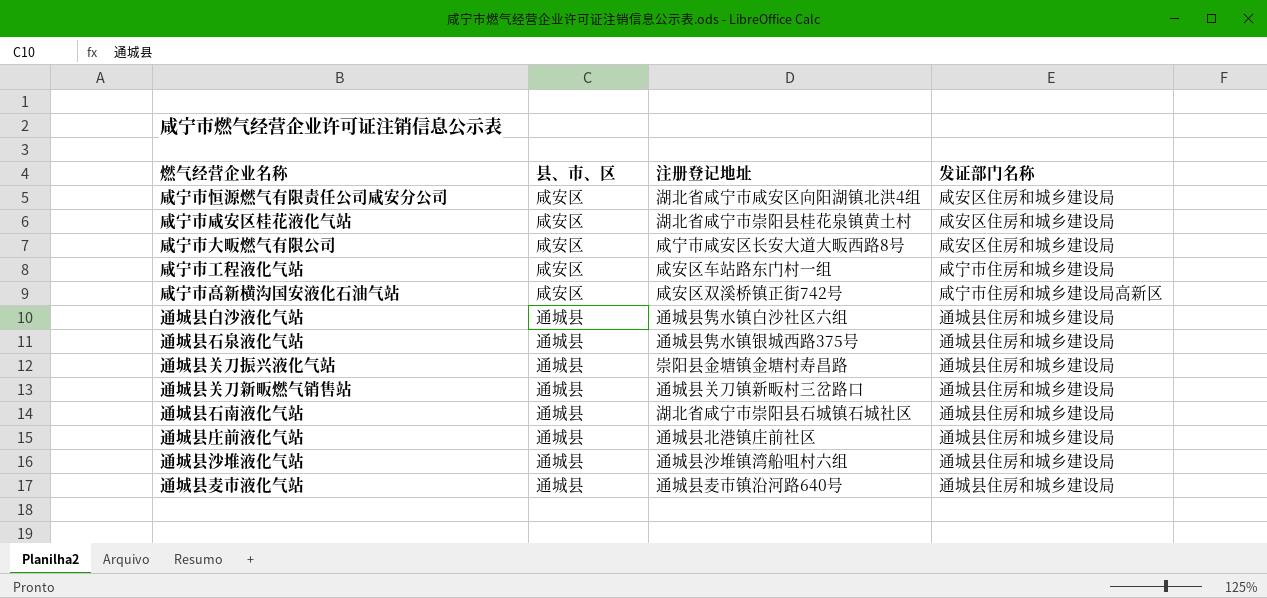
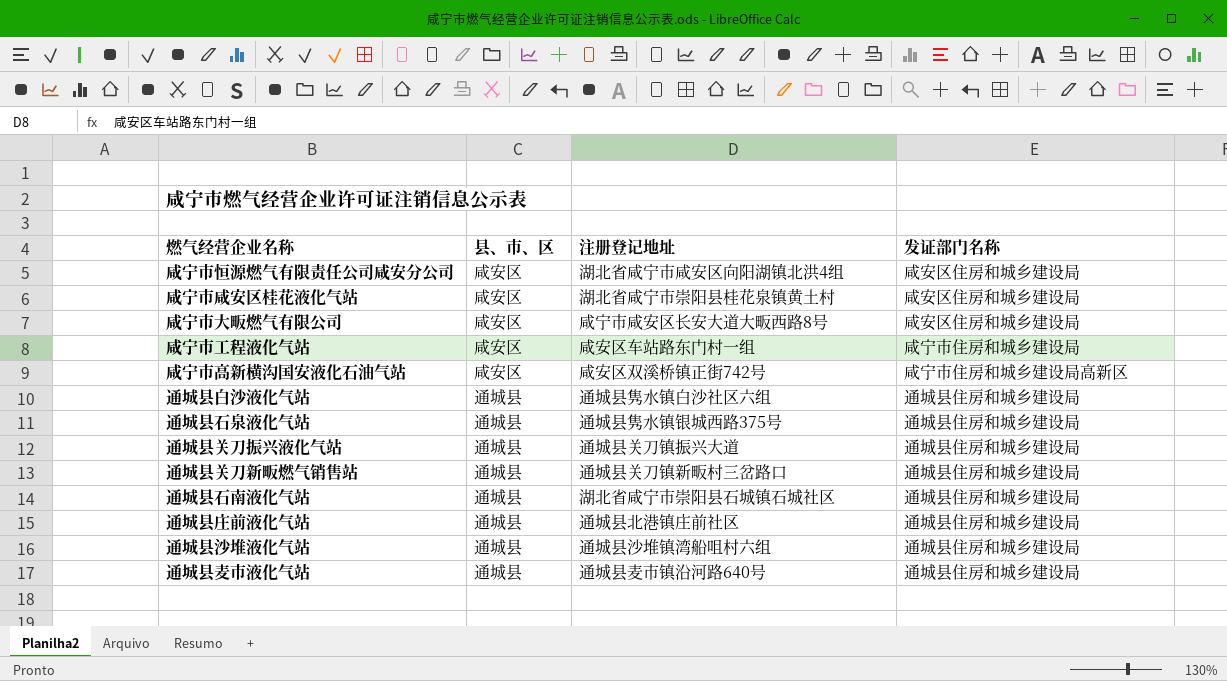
通城县关刀振兴液化气站 | 注册登记地址: 崇阳县金塘镇金塘村寿昌路 -> 通城县关刀镇振兴大道

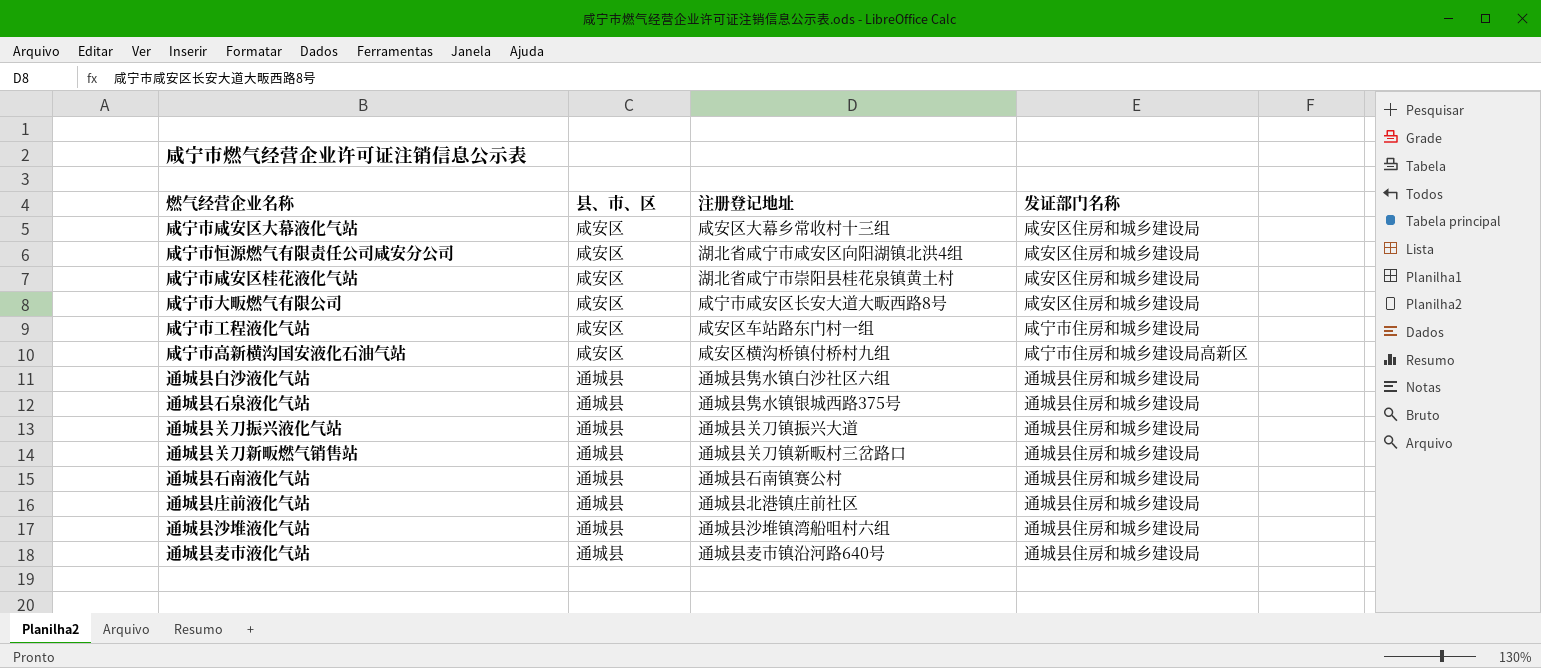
row 咸宁市咸安区大幕液化气站: none -> 咸安区 | 咸安区大幕乡常收村十三组 | 咸安区住房和城乡建设局
咸宁市高新横沟国安液化石油气站 | 注册登记地址: 咸安区双溪桥镇正街742号 -> 咸安区横沟桥镇付桥村九组
通城县石南液化气站 | 注册登记地址: 湖北省咸宁市崇阳县石城镇石城社区 -> 通城县石南镇赛公村

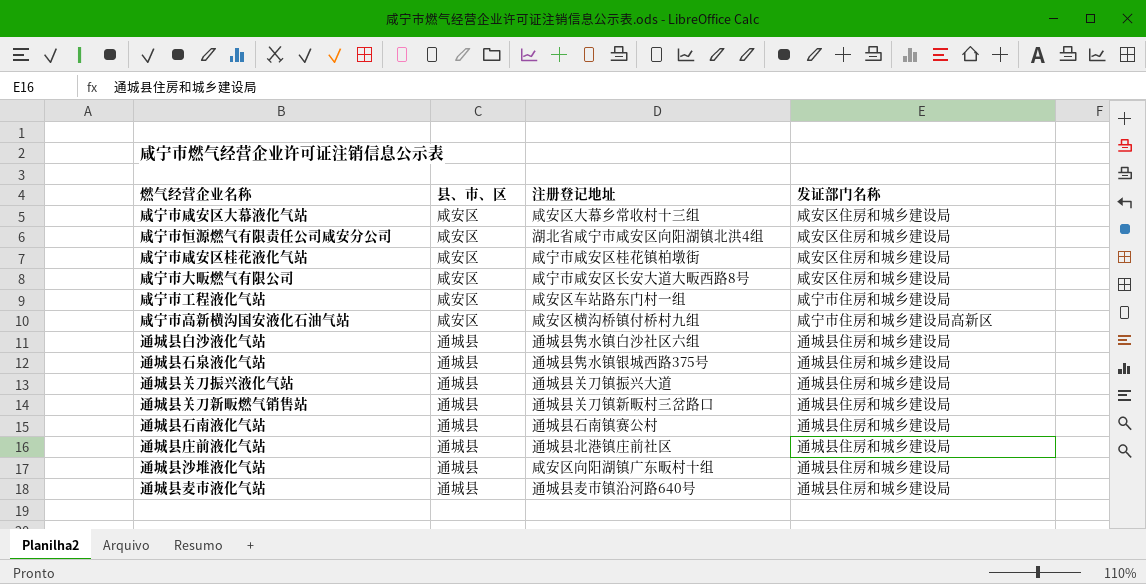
咸宁市咸安区桂花液化气站 | 注册登记地址: 湖北省咸宁市崇阳县桂花泉镇黄土村 -> 咸宁市咸安区桂花镇柏墩街
通城县沙堆液化气站 | 注册登记地址: 通城县沙堆镇湾船咀村六组 -> 咸安区向阳湖镇广东畈村十组

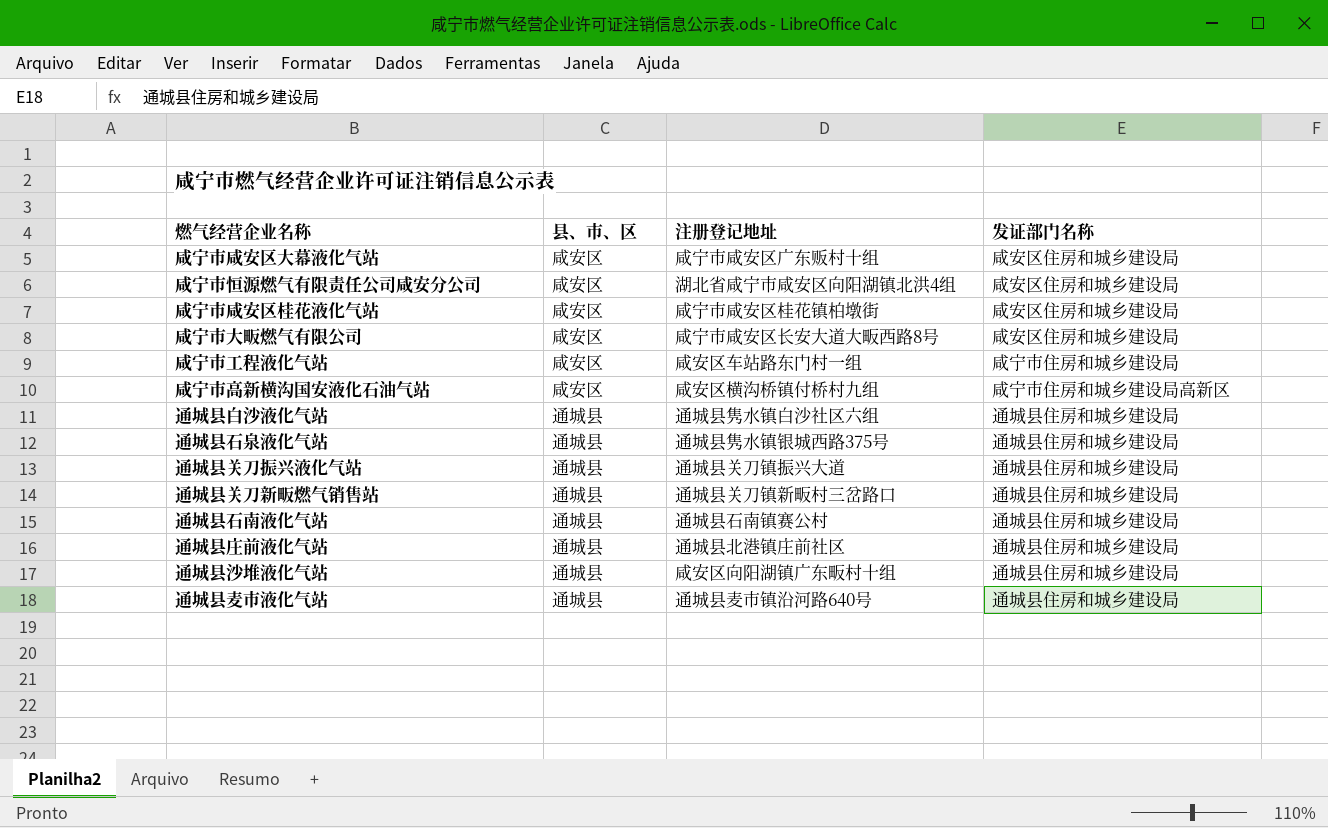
咸宁市咸安区大幕液化气站 | 注册登记地址: 咸安区大幕乡常收村十三组 -> 咸宁市咸安区广东贩村十组

